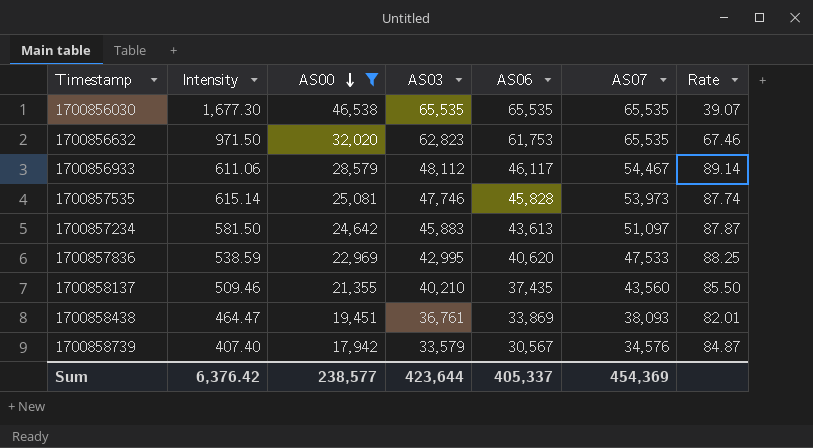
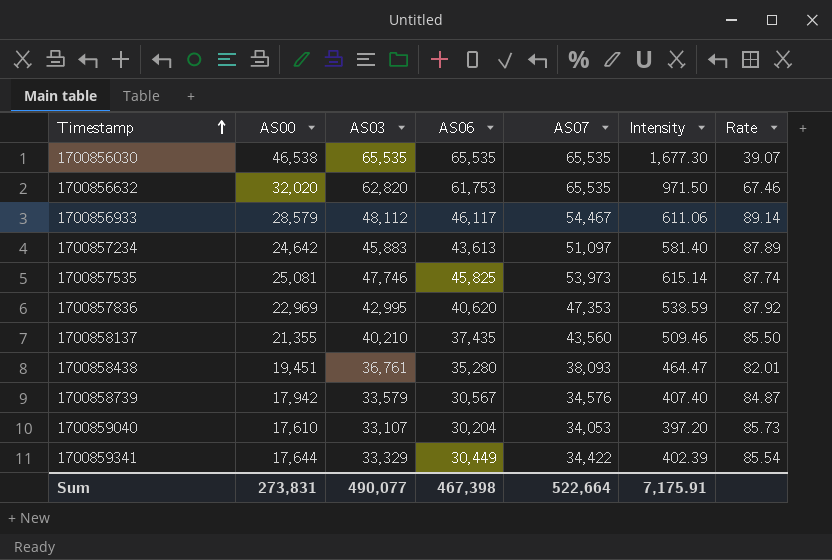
filter: AS00 >= 17,942 -> none
row order: AS00 descending -> Timestamp ascending
column Intensity | position: 2 -> 6
1700856632 | AS03: 62,823 -> 62,820
1700857234 | Intensity: 581.50 -> 581.40
1700857234 | Rate: 87.87 -> 87.89
1700857535 | AS06: 45,828 -> 45,825
1700857836 | AS07: 47,533 -> 47,353
1700857836 | Rate: 88.25 -> 87.92
1700858438 | AS06: 33,869 -> 35,280
Sum | AS00: 238,577 -> 273,831
Sum | AS03: 423,644 -> 490,077
Sum | AS06: 405,337 -> 467,398
Sum | AS07: 454,369 -> 522,664
Sum | Intensity: 6,376.42 -> 7,175.91

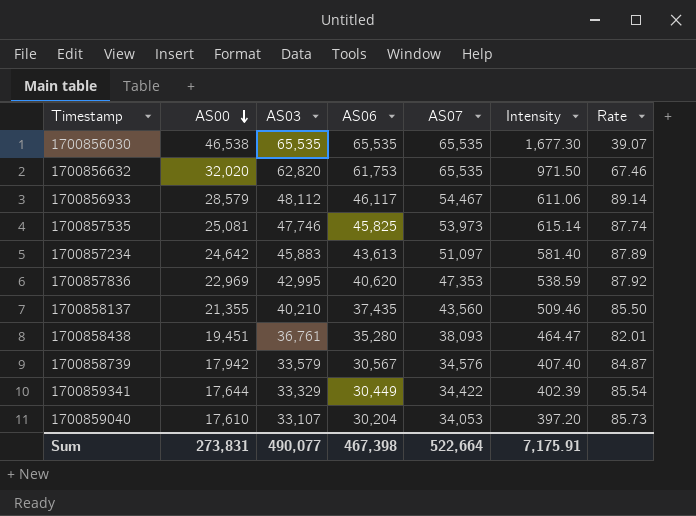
row order: Timestamp ascending -> AS00 descending

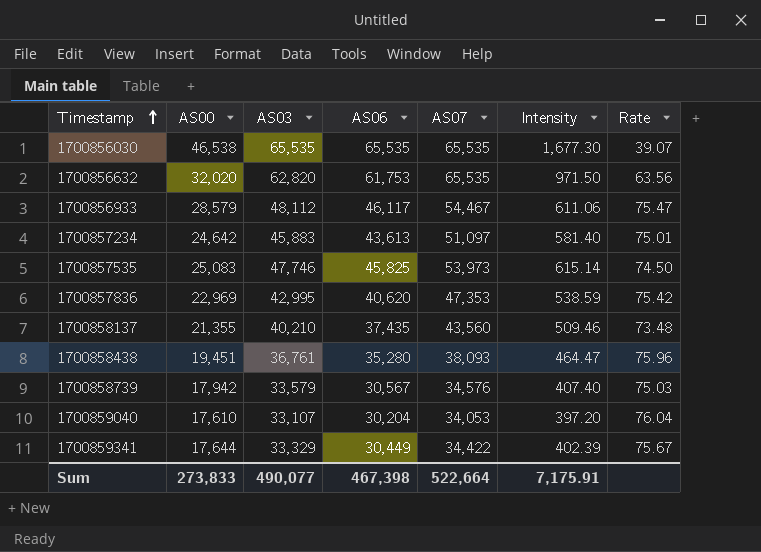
row order: AS00 descending -> Timestamp ascending
column Rate | formula: [AS07] / [Intensity] -> [AS06] / [Intensity]
1700857535 | AS00: 25,081 -> 25,083
Sum | AS00: 273,831 -> 273,833

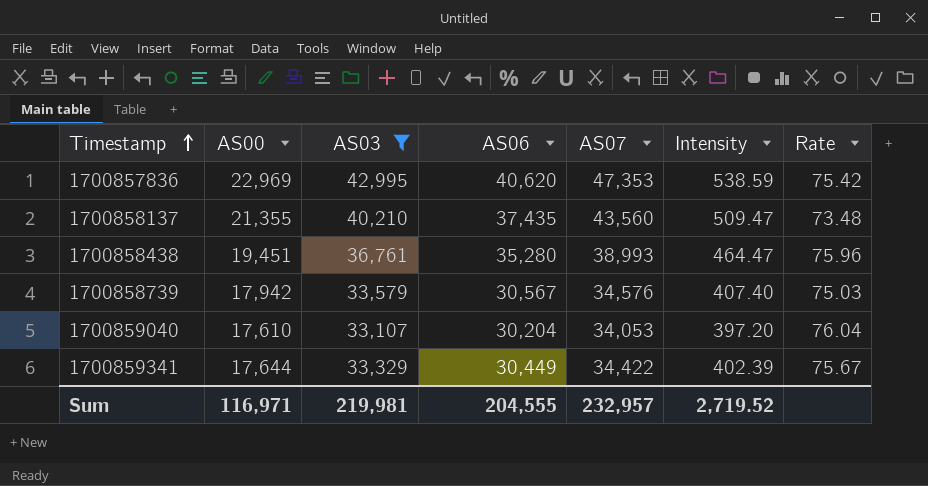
filter: none -> AS03 <= 42,995
1700858137 | Intensity: 509.46 -> 509.47
1700858438 | AS07: 38,093 -> 38,993
Sum | AS00: 273,833 -> 116,971
Sum | AS03: 490,077 -> 219,981
Sum | AS06: 467,398 -> 204,555
Sum | AS07: 522,664 -> 232,957
Sum | Intensity: 7,175.91 -> 2,719.52

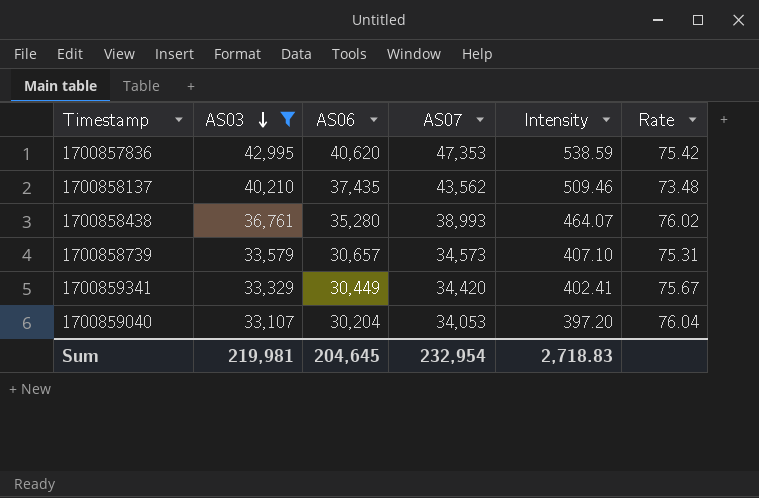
row order: Timestamp ascending -> AS03 descending
column AS00 | position: 2 -> none
1700858137 | AS07: 43,560 -> 43,562
1700858137 | Intensity: 509.47 -> 509.46
1700858438 | Intensity: 464.47 -> 464.07
1700858438 | Rate: 75.96 -> 76.02
1700858739 | AS06: 30,567 -> 30,657
1700858739 | AS07: 34,576 -> 34,573
1700858739 | Intensity: 407.40 -> 407.10
1700858739 | Rate: 75.03 -> 75.31
1700859341 | AS07: 34,422 -> 34,420
1700859341 | Intensity: 402.39 -> 402.41
Sum | AS06: 204,555 -> 204,645
Sum | AS07: 232,957 -> 232,954
Sum | Intensity: 2,719.52 -> 2,718.83

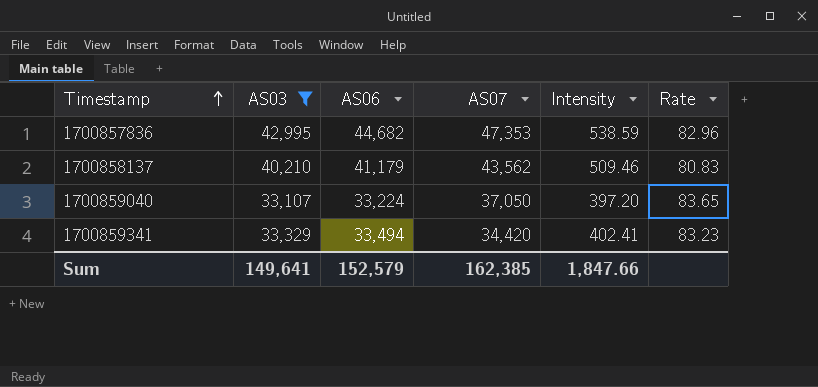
row order: AS03 descending -> Timestamp ascending
row 1700858438: 36,761 | 35,280 | 38,993 | 464.07 | 76.02 -> none
row 1700858739: 33,579 | 30,657 | 34,573 | 407.10 | 75.31 -> none
1700857836 | AS06: 40,620 -> 44,682
1700857836 | Rate: 75.42 -> 82.96
1700858137 | AS06: 37,435 -> 41,179
1700858137 | Rate: 73.48 -> 80.83
1700859040 | AS06: 30,204 -> 33,224
1700859040 | AS07: 34,053 -> 37,050
1700859040 | Rate: 76.04 -> 83.65
1700859341 | AS06: 30,449 -> 33,494
1700859341 | Rate: 75.67 -> 83.23
Sum | AS03: 219,981 -> 149,641
Sum | AS06: 204,645 -> 152,579
Sum | AS07: 232,954 -> 162,385
Sum | Intensity: 2,718.83 -> 1,847.66

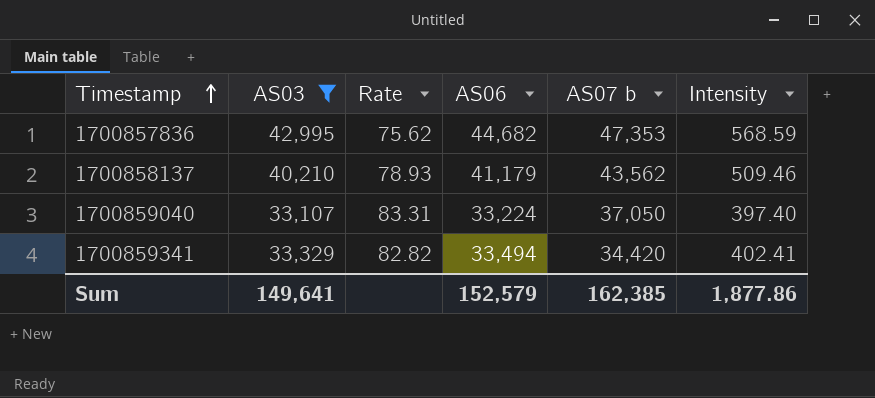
column Rate | formula: [AS06] / [Intensity] -> [AS03] / [Intensity]
column Rate | position: 6 -> 3
column name: AS07 -> AS07 b
1700857836 | Intensity: 538.59 -> 568.59
1700859040 | Intensity: 397.20 -> 397.40
Sum | Intensity: 1,847.66 -> 1,877.86

